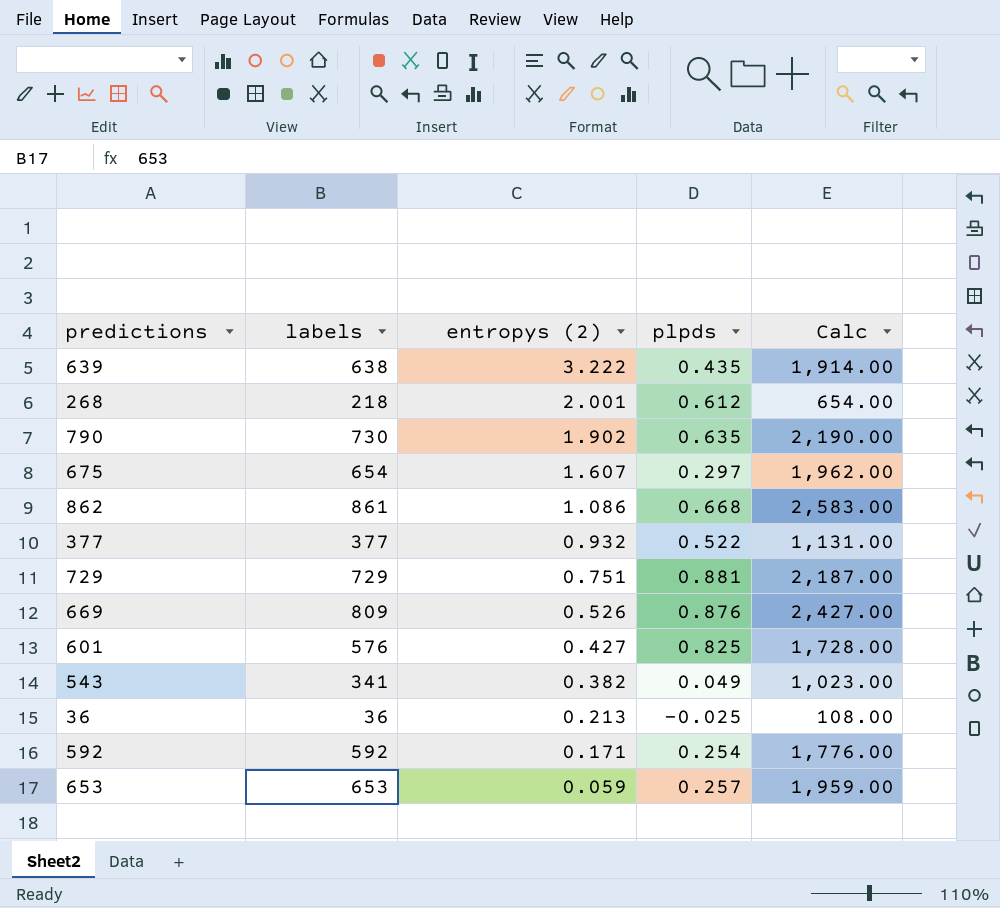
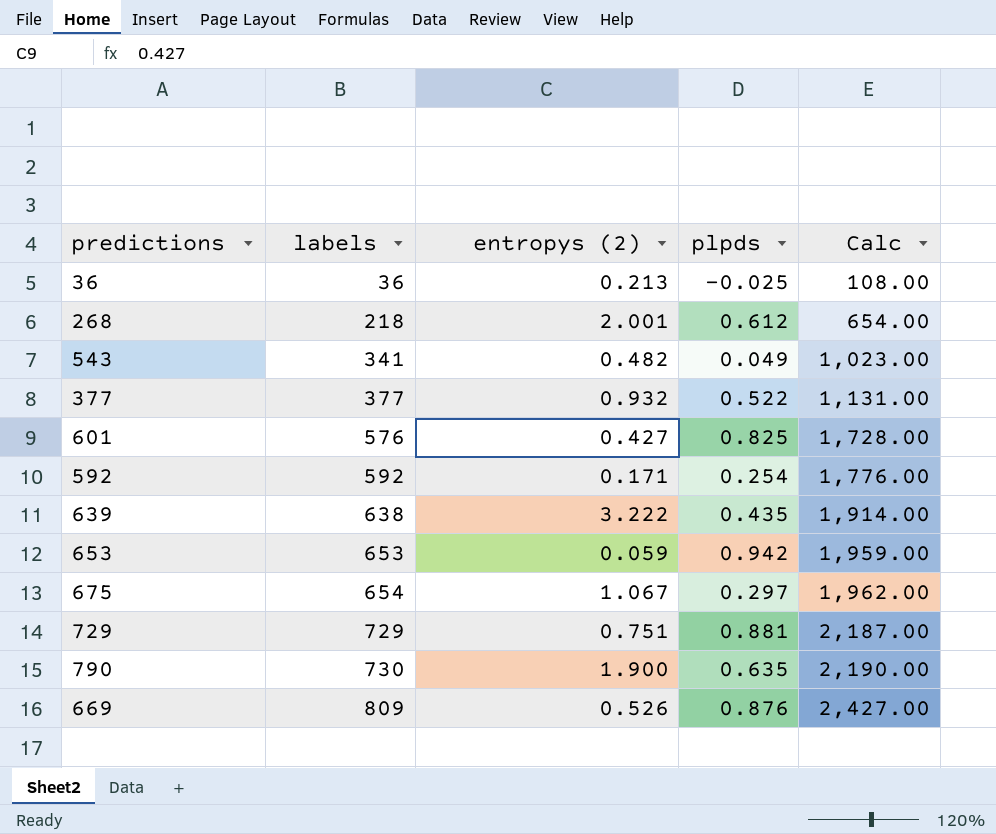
row order: entropys (2) descending -> labels ascending
row 862: 861 | 1.086 | 0.668 | 2,583.00 -> none
543 | entropys (2): 0.382 -> 0.482
653 | plpds: 0.257 -> 0.942
675 | entropys (2): 1.607 -> 1.067
790 | entropys (2): 1.902 -> 1.900

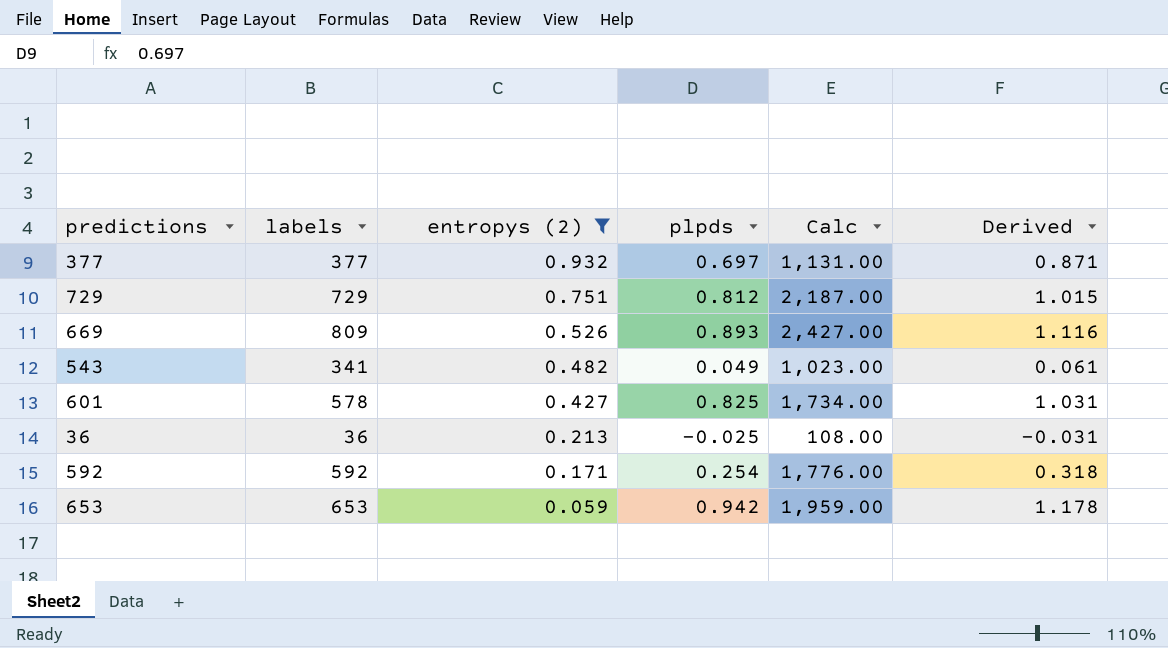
filter: none -> entropys (2) <= 0.932
row order: labels ascending -> entropys (2) descending
column Derived | formula: none -> [plpds] * 1.25
377 | plpds: 0.522 -> 0.697
729 | plpds: 0.881 -> 0.812
669 | plpds: 0.876 -> 0.893
601 | labels: 576 -> 578
601 | Calc: 1,728.00 -> 1,734.00

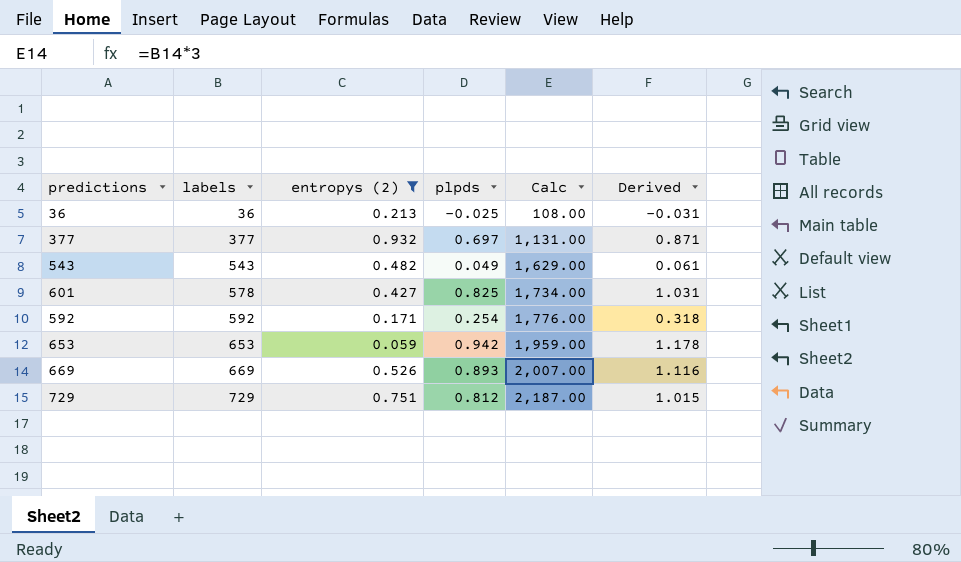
row order: entropys (2) descending -> labels ascending
543 | labels: 341 -> 543
543 | Calc: 1,023.00 -> 1,629.00
669 | labels: 809 -> 669
669 | Calc: 2,427.00 -> 2,007.00

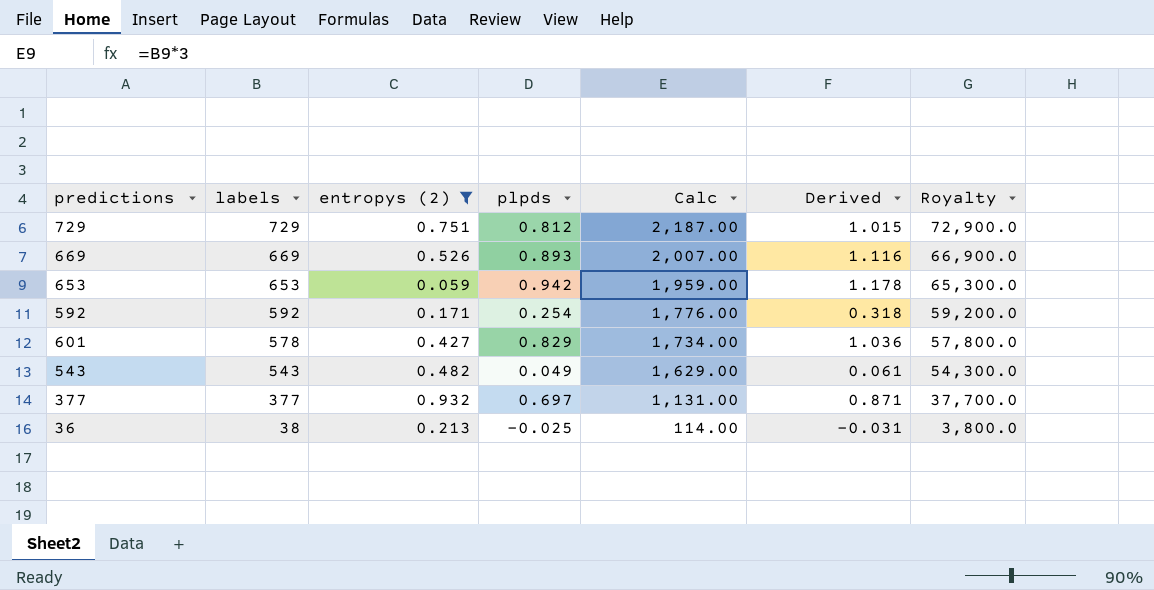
row order: labels ascending -> labels descending
column Royalty | formula: none -> [labels] * 100
601 | plpds: 0.825 -> 0.829
601 | Derived: 1.031 -> 1.036
36 | labels: 36 -> 38
36 | Calc: 108.00 -> 114.00

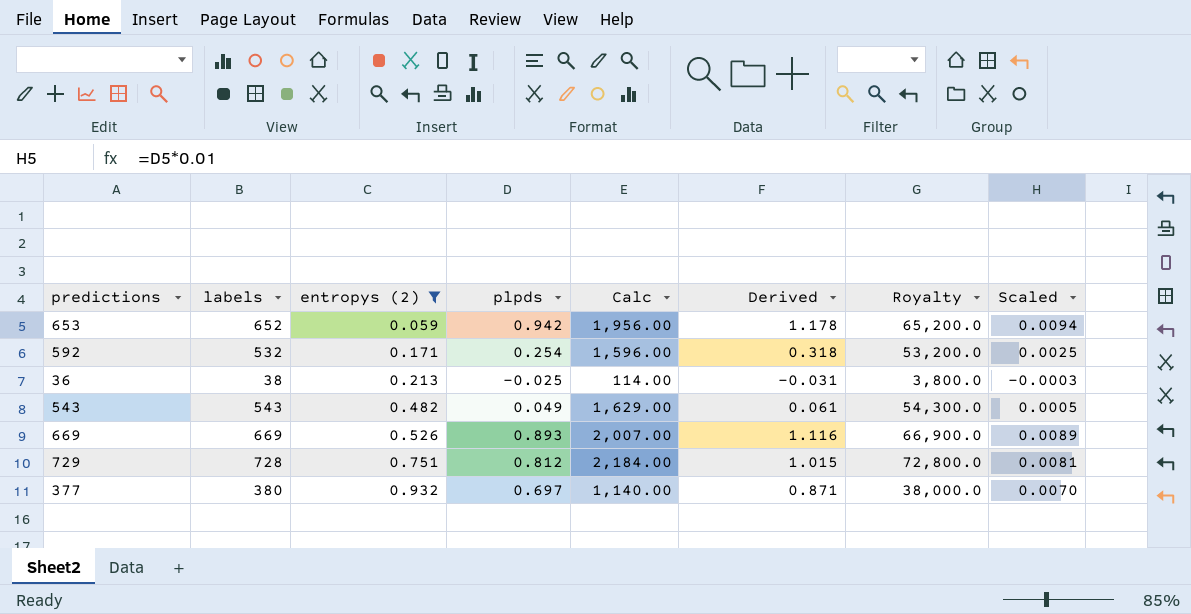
row order: labels descending -> entropys (2) ascending
column Scaled | formula: none -> [plpds] * 0.01
row 601: 578 | 0.427 | 0.829 | 1,734.00 | 1.036 | 57,800.0 -> none
653 | labels: 653 -> 652
653 | Calc: 1,959.00 -> 1,956.00
653 | Royalty: 65,300.0 -> 65,200.0
592 | labels: 592 -> 532
592 | Calc: 1,776.00 -> 1,596.00
592 | Royalty: 59,200.0 -> 53,200.0
729 | labels: 729 -> 728
729 | Calc: 2,187.00 -> 2,184.00
729 | Royalty: 72,900.0 -> 72,800.0
377 | labels: 377 -> 380
377 | Calc: 1,131.00 -> 1,140.00
377 | Royalty: 37,700.0 -> 38,000.0

